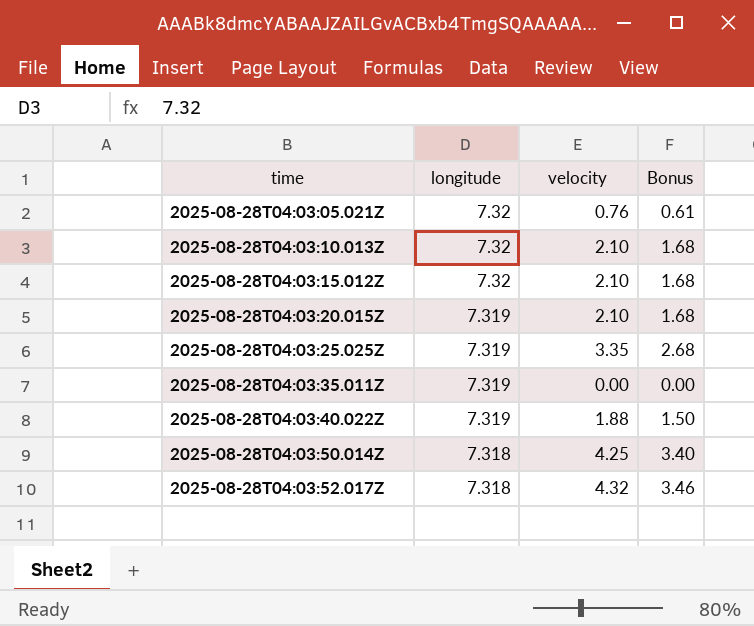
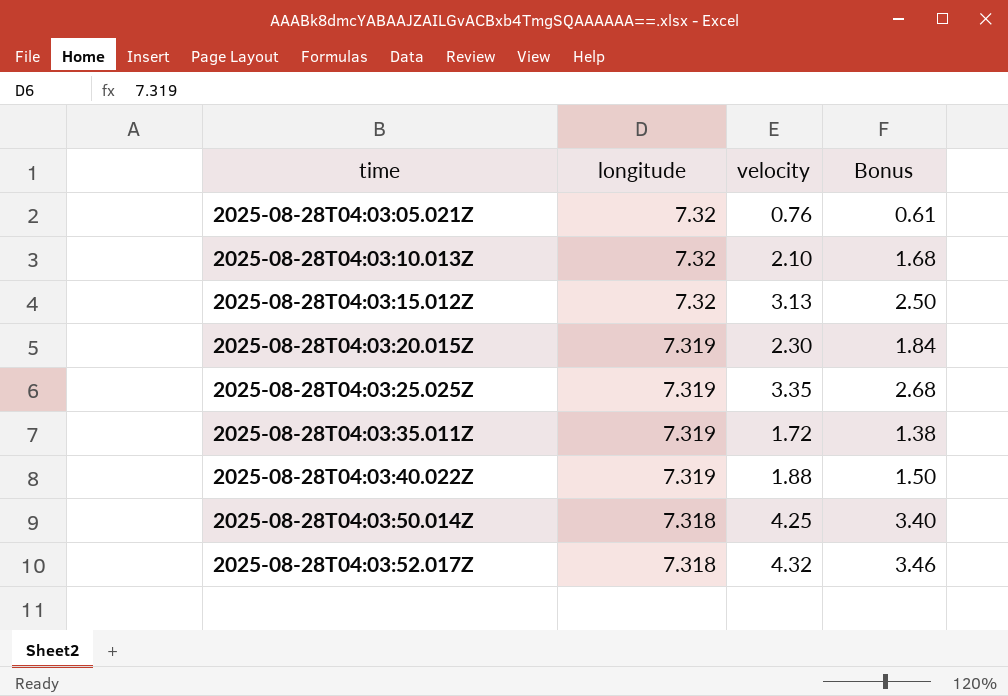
2025-08-28T04:03:15.012Z | velocity: 2.10 -> 3.13
2025-08-28T04:03:15.012Z | Bonus: 1.68 -> 2.50
2025-08-28T04:03:20.015Z | velocity: 2.10 -> 2.30
2025-08-28T04:03:20.015Z | Bonus: 1.68 -> 1.84
2025-08-28T04:03:35.011Z | velocity: 0.00 -> 1.72
2025-08-28T04:03:35.011Z | Bonus: 0.00 -> 1.38

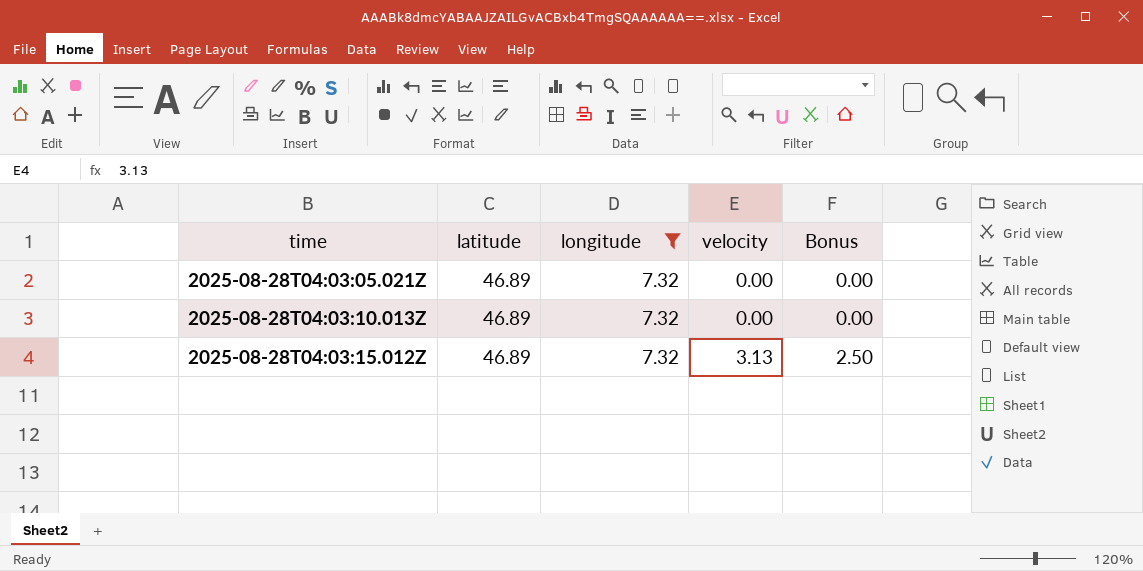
filter: none -> longitude = 7.32
column latitude | position: none -> 2
2025-08-28T04:03:05.021Z | velocity: 0.76 -> 0.00
2025-08-28T04:03:05.021Z | Bonus: 0.61 -> 0.00
2025-08-28T04:03:10.013Z | velocity: 2.10 -> 0.00
2025-08-28T04:03:10.013Z | Bonus: 1.68 -> 0.00

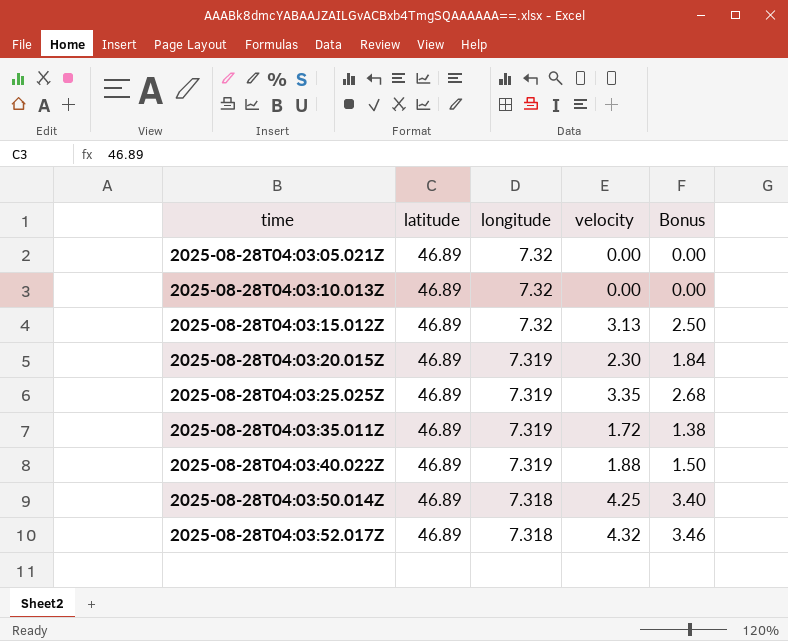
filter: longitude = 7.32 -> none

